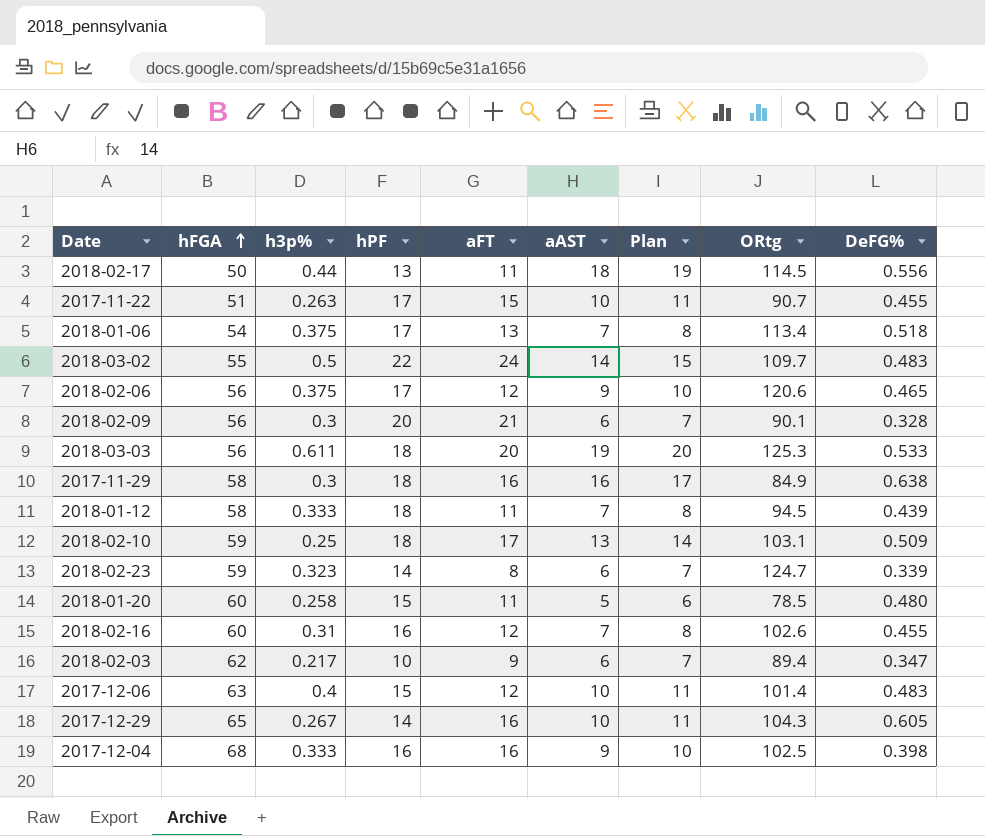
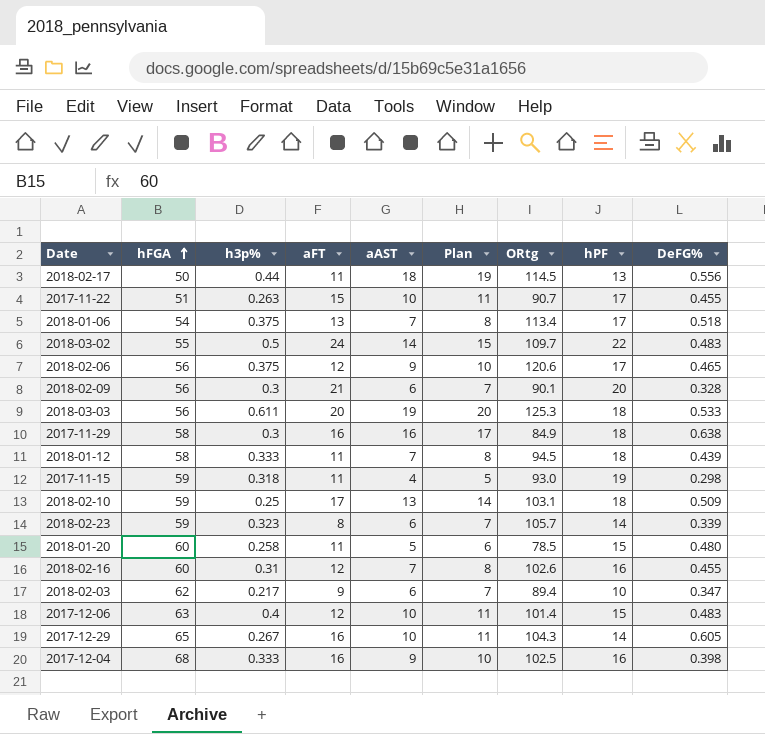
column hPF | position: 4 -> 8
row 2017-11-15: none -> 59 | 0.318 | 11 | 4 | 5 | 93.0 | 19 | 0.298
2018-02-23 | ORtg: 124.7 -> 105.7

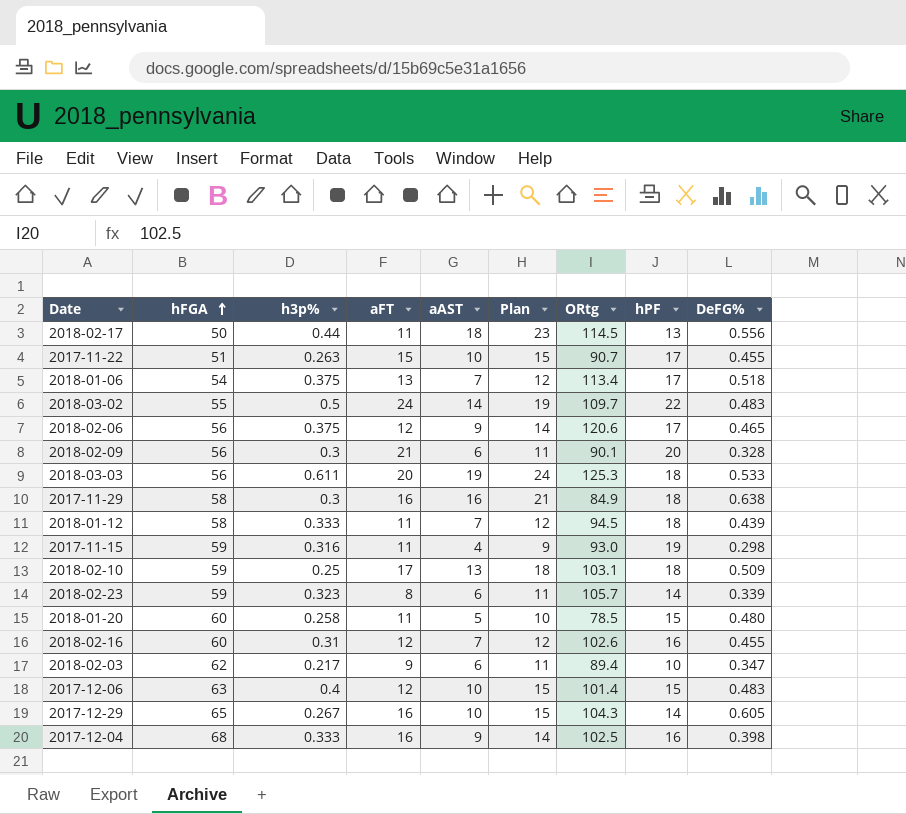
column Plan | formula: [aAST] + 1 -> [aAST] + 5
2017-11-15 | h3p%: 0.318 -> 0.316

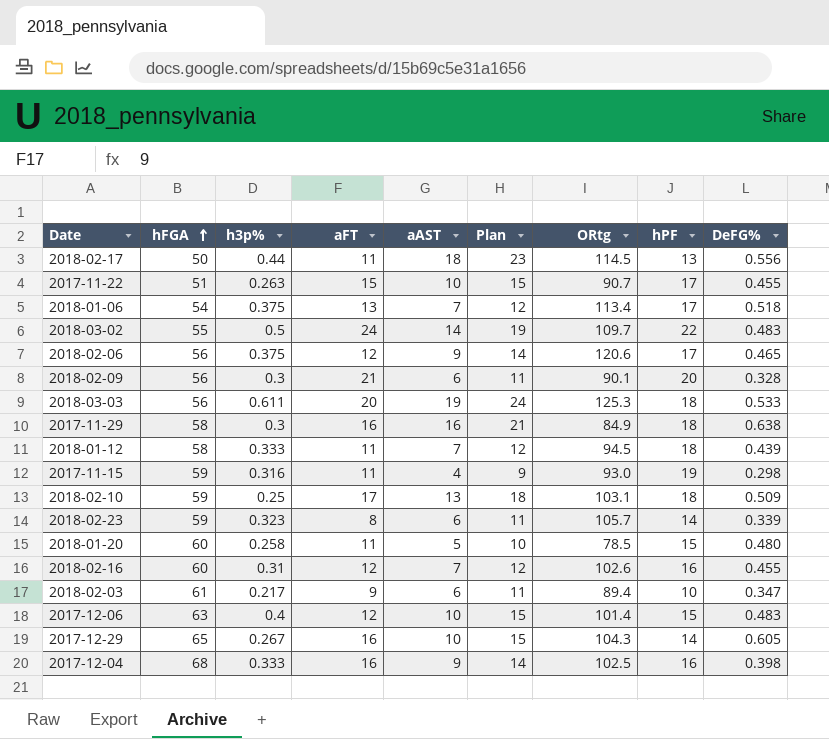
2018-02-03 | hFGA: 62 -> 61

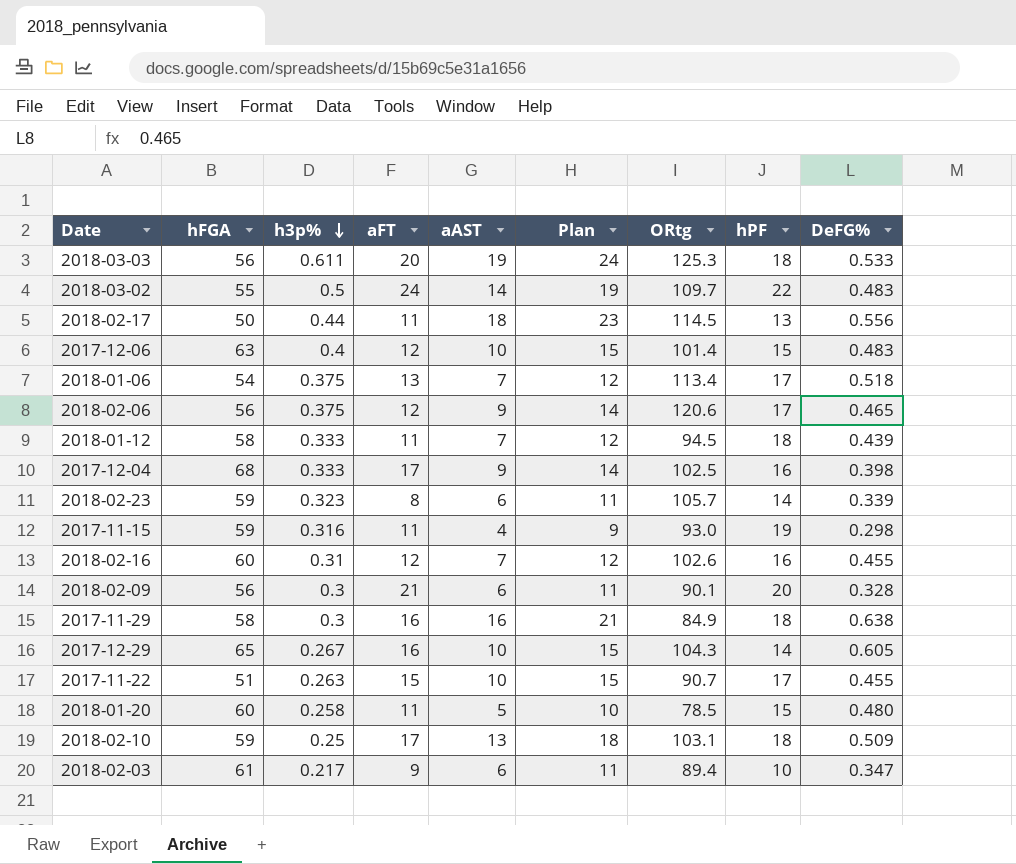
row order: hFGA ascending -> h3p% descending
2017-12-04 | aFT: 16 -> 17

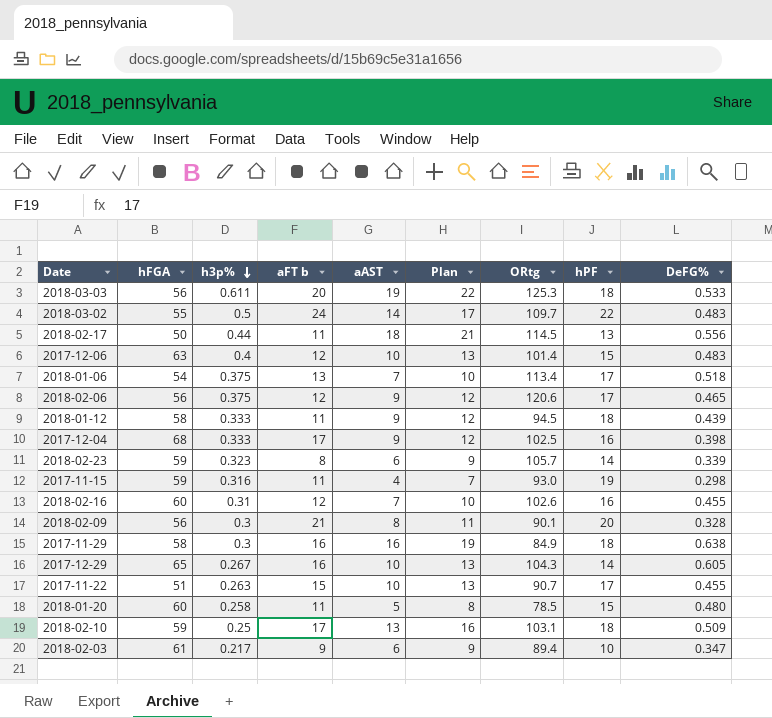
column name: aFT -> aFT b
column Plan | formula: [aAST] + 5 -> [aAST] + 3
2018-01-12 | aAST: 7 -> 9
2018-02-09 | aAST: 6 -> 8

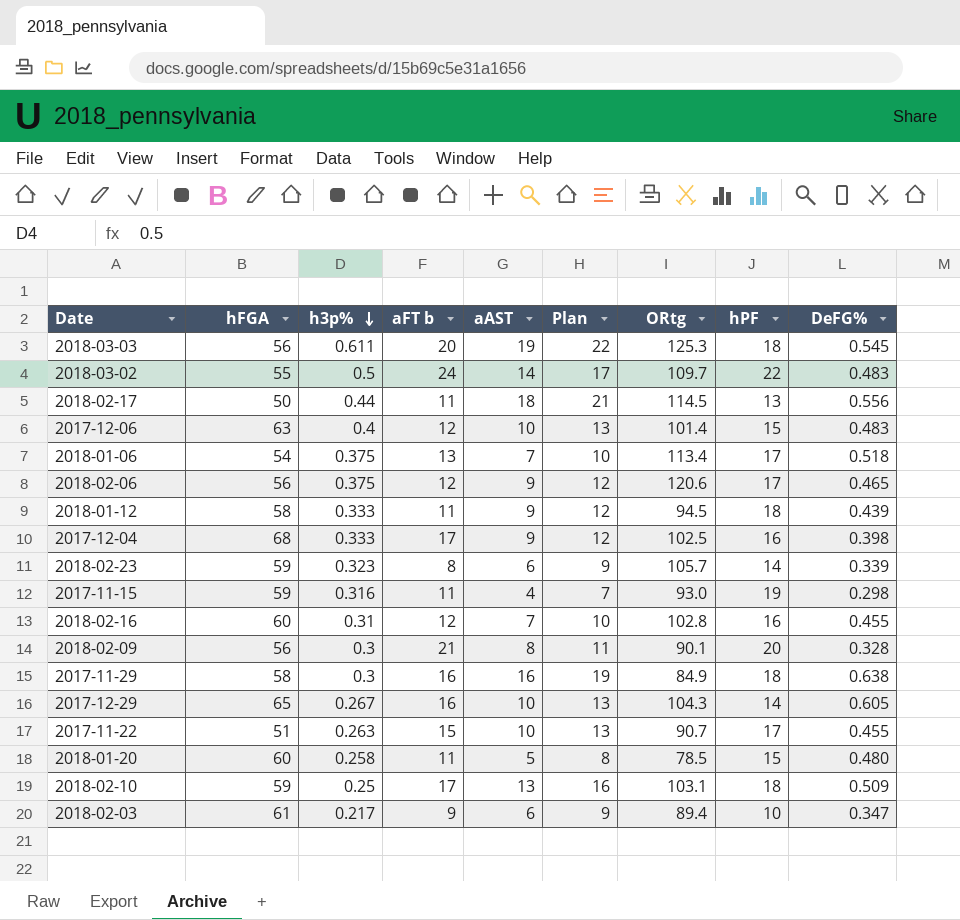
2018-03-03 | DeFG%: 0.533 -> 0.545
2018-02-16 | ORtg: 102.6 -> 102.8

